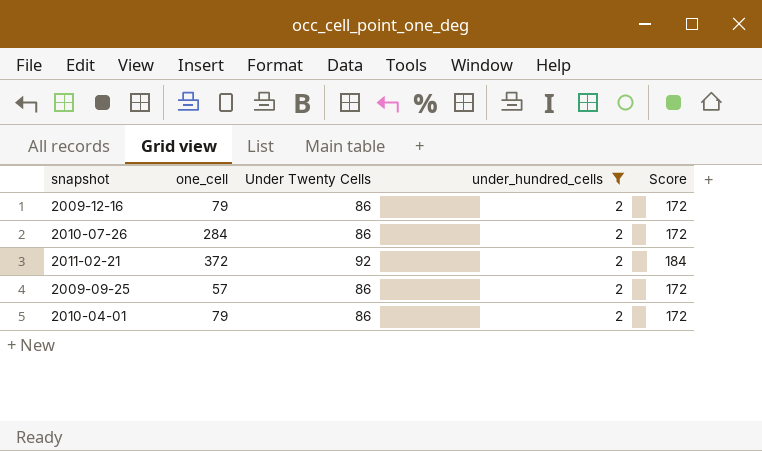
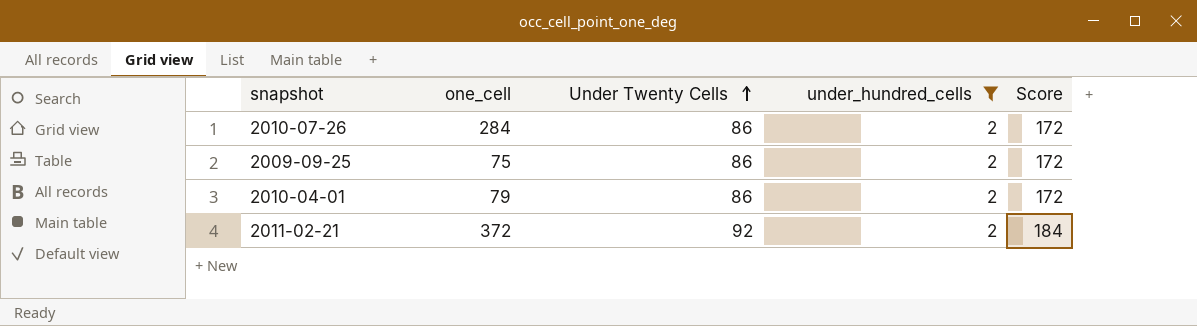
row order: none -> Under Twenty Cells ascending
row 2009-12-16: 79 | 86 | 2 | 172 -> none
2009-09-25 | one_cell: 57 -> 75

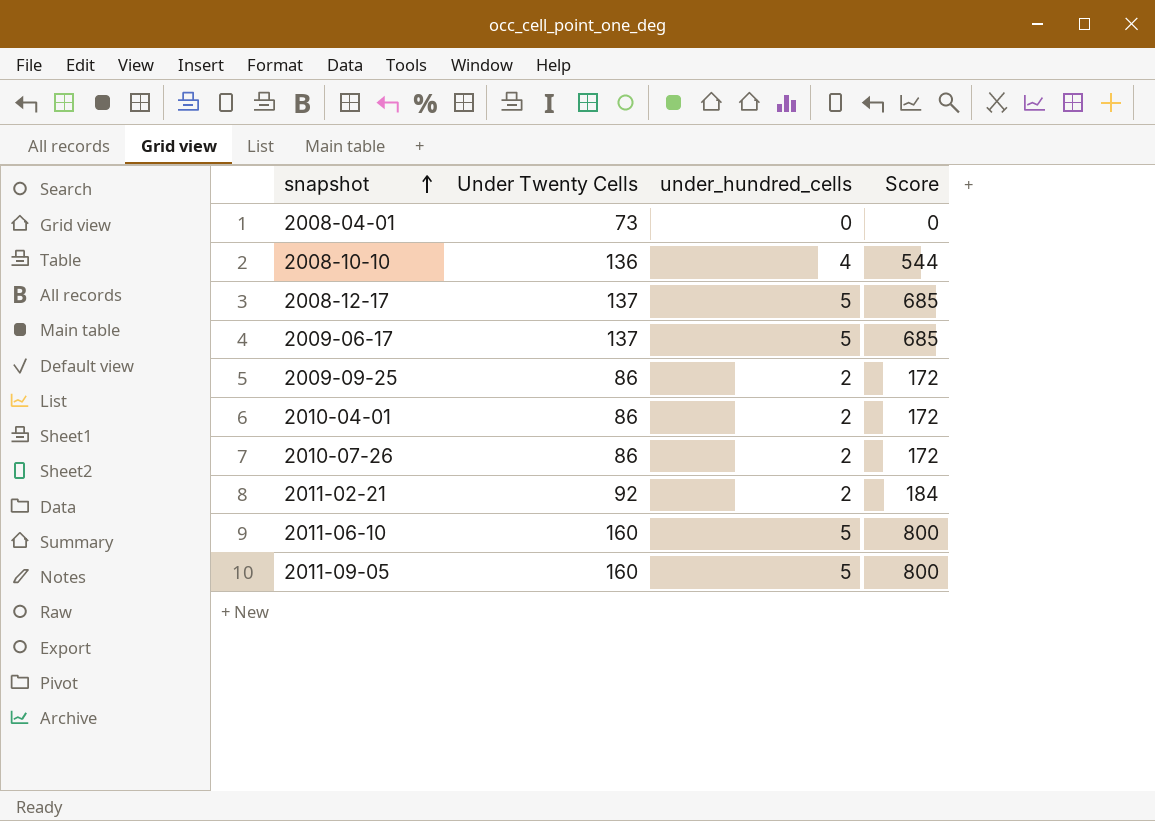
filter: under_hundred_cells = 2 -> none
row order: Under Twenty Cells ascending -> snapshot ascending
column one_cell | position: 2 -> none

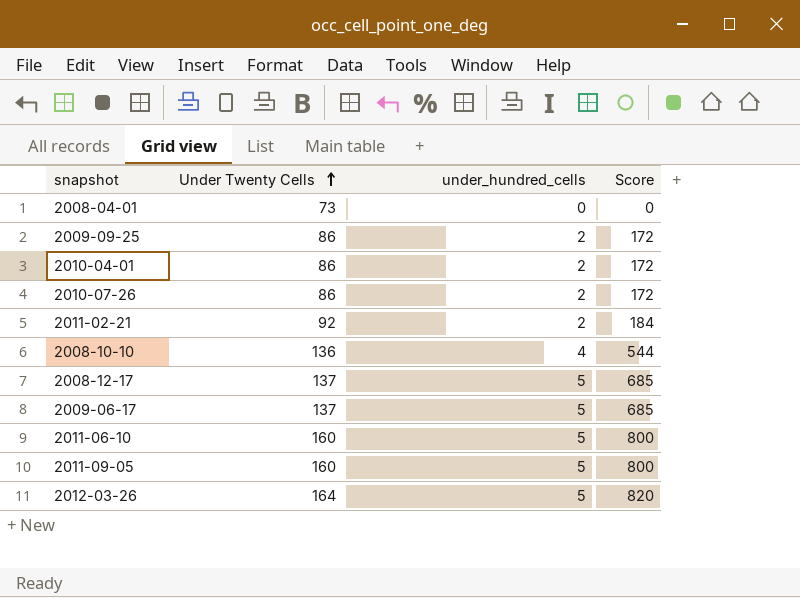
row order: snapshot ascending -> Under Twenty Cells ascending
row 2012-03-26: none -> 164 | 5 | 820

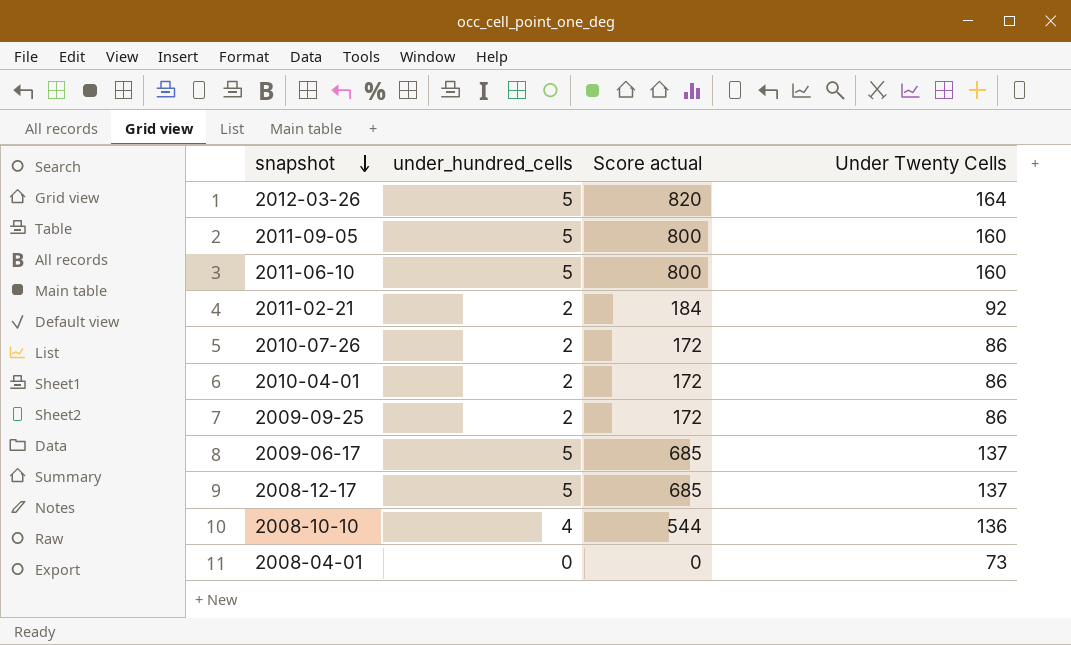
row order: Under Twenty Cells ascending -> snapshot descending
column name: Score -> Score actual
column Under Twenty Cells | position: 2 -> 4

